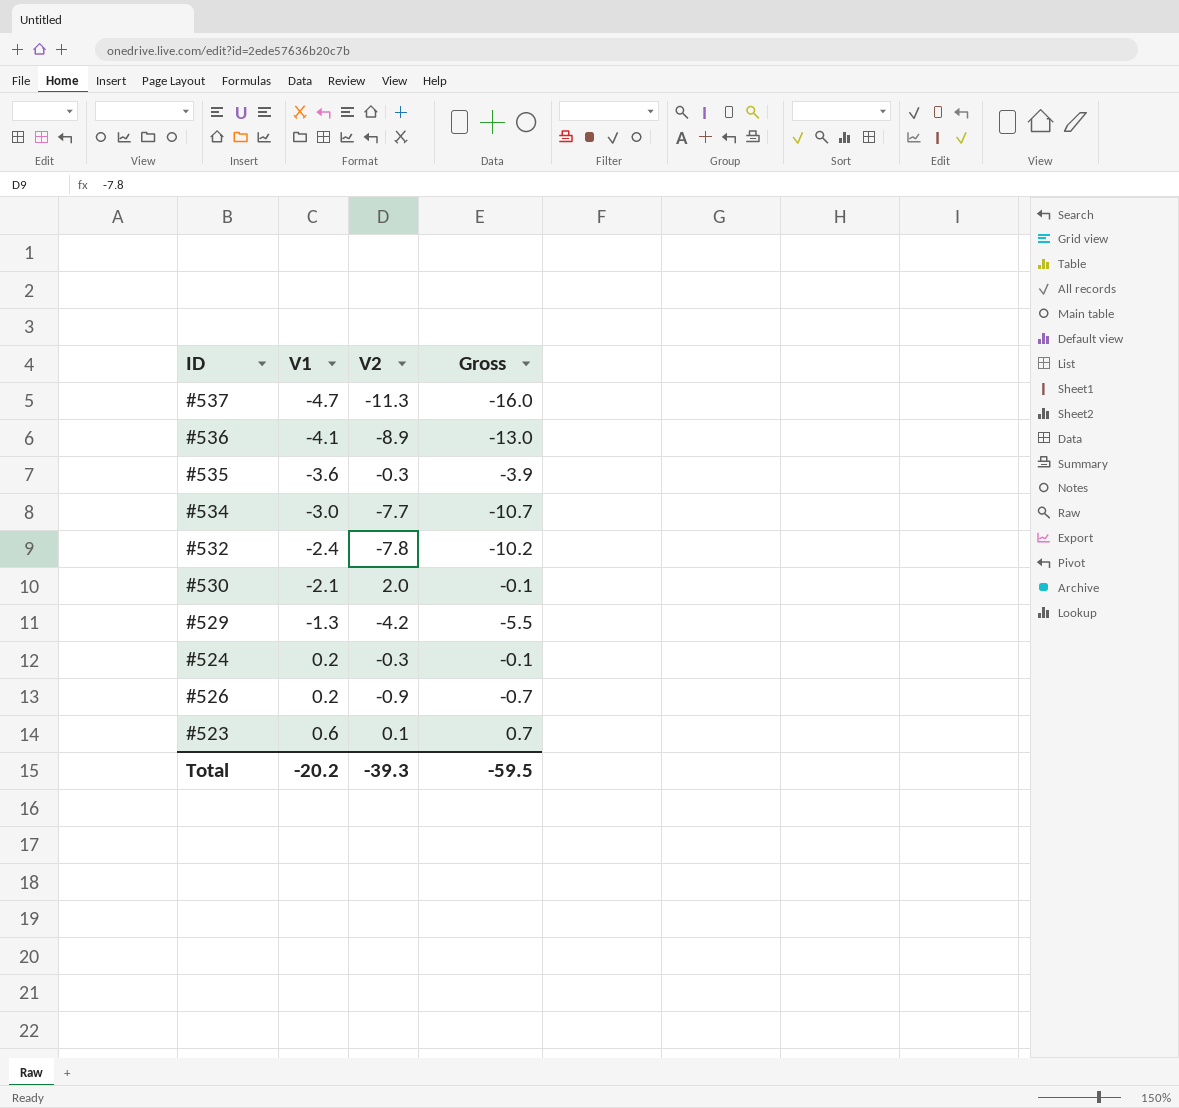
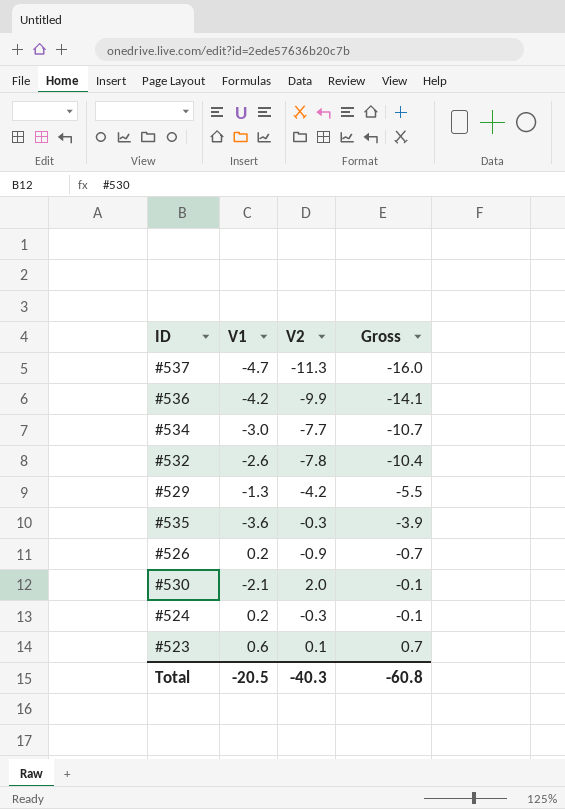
row order: V1 ascending -> Gross ascending
#536 | V1: -4.1 -> -4.2
#536 | V2: -8.9 -> -9.9
#536 | Gross: -13.0 -> -14.1
#532 | V1: -2.4 -> -2.6
#532 | Gross: -10.2 -> -10.4
Total | V1: -20.2 -> -20.5
Total | V2: -39.3 -> -40.3
Total | Gross: -59.5 -> -60.8

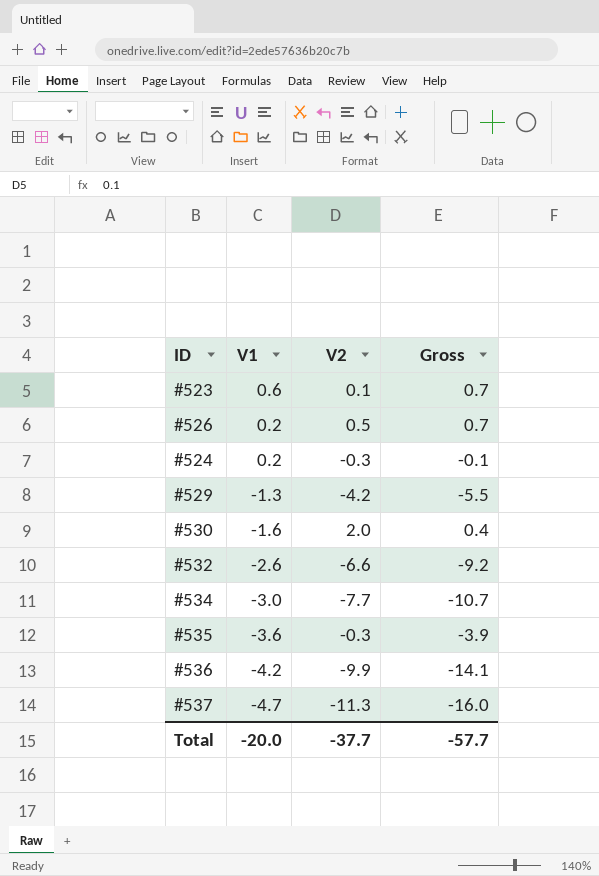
row order: Gross ascending -> V1 descending
#526 | V2: -0.9 -> 0.5
#526 | Gross: -0.7 -> 0.7
#530 | V1: -2.1 -> -1.6
#530 | Gross: -0.1 -> 0.4
#532 | V2: -7.8 -> -6.6
#532 | Gross: -10.4 -> -9.2
Total | V1: -20.5 -> -20.0
Total | V2: -40.3 -> -37.7
Total | Gross: -60.8 -> -57.7

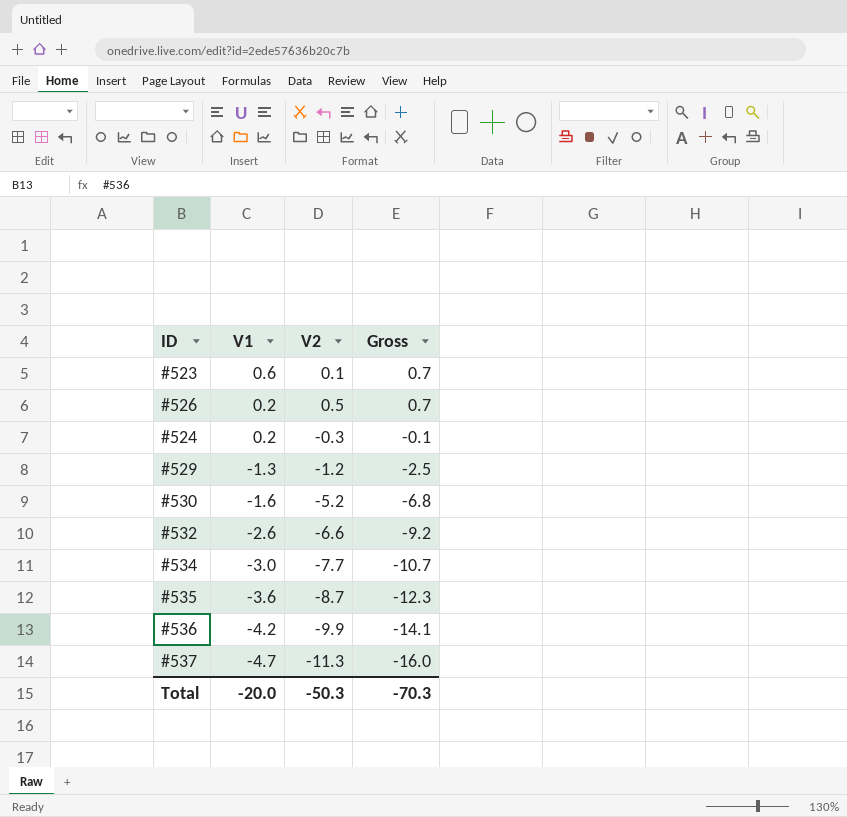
#529 | V2: -4.2 -> -1.2
#529 | Gross: -5.5 -> -2.5
#530 | V2: 2.0 -> -5.2
#530 | Gross: 0.4 -> -6.8
#535 | V2: -0.3 -> -8.7
#535 | Gross: -3.9 -> -12.3
Total | V2: -37.7 -> -50.3
Total | Gross: -57.7 -> -70.3

